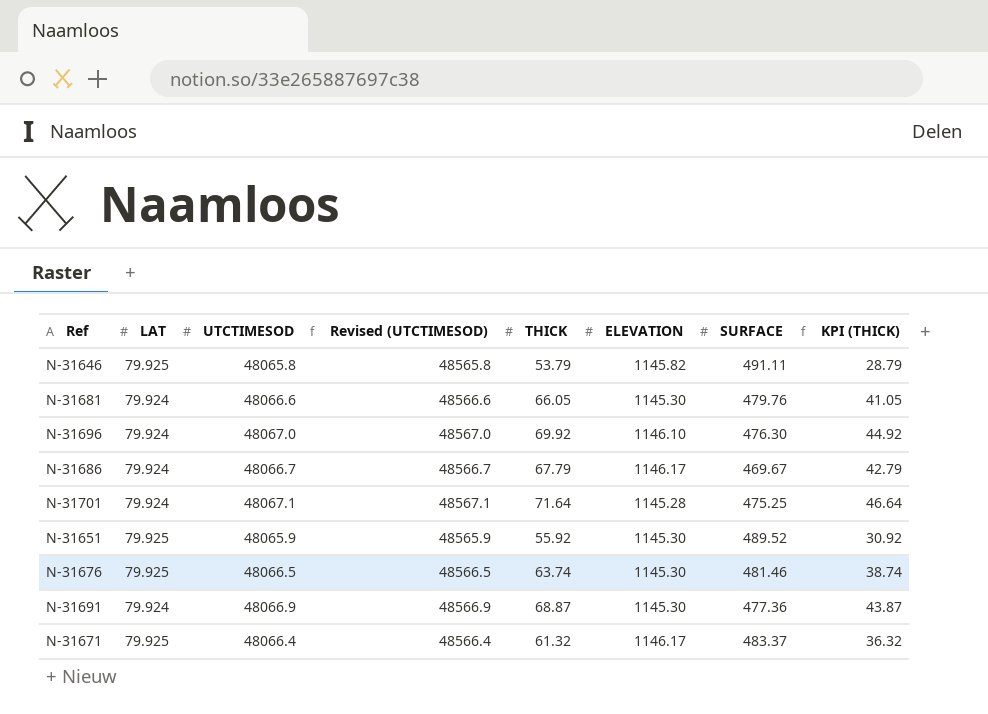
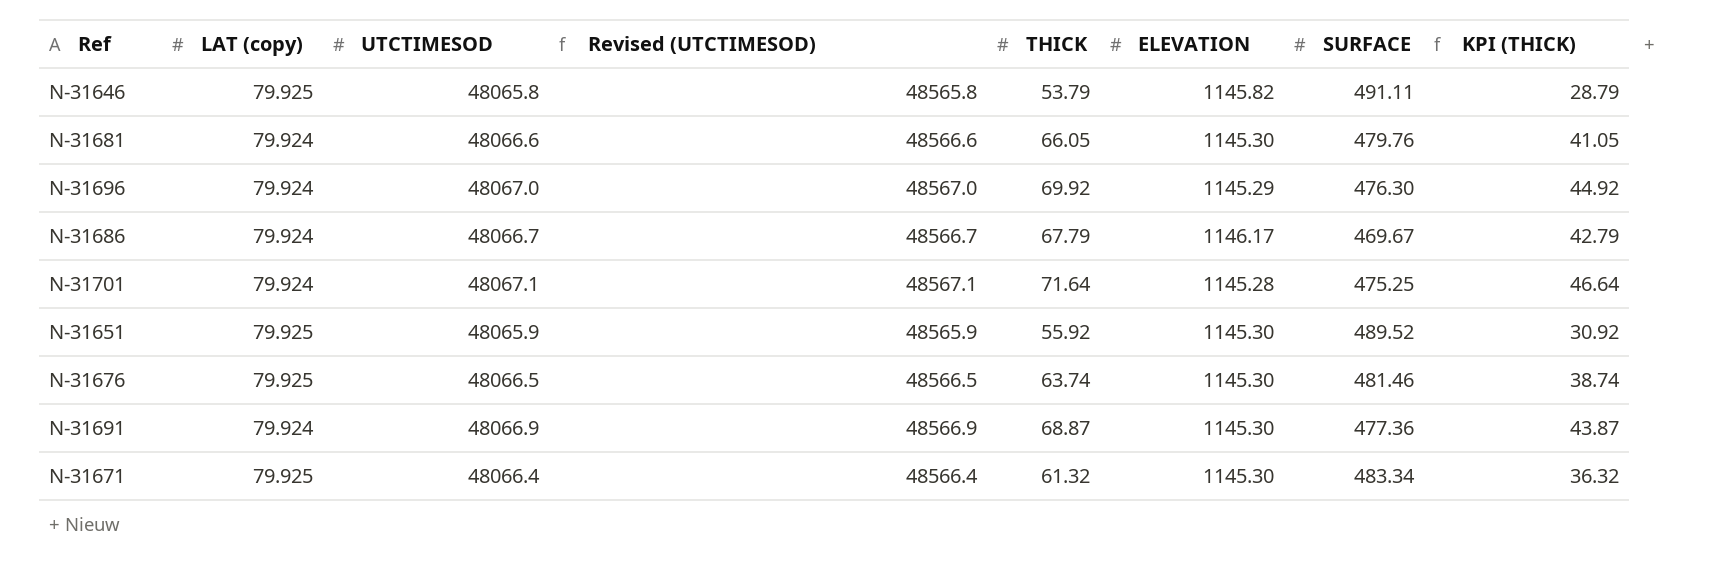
column name: LAT -> LAT (copy)
N-31696 | ELEVATION: 1146.10 -> 1145.29
N-31671 | ELEVATION: 1146.17 -> 1145.30
N-31671 | SURFACE: 483.37 -> 483.34

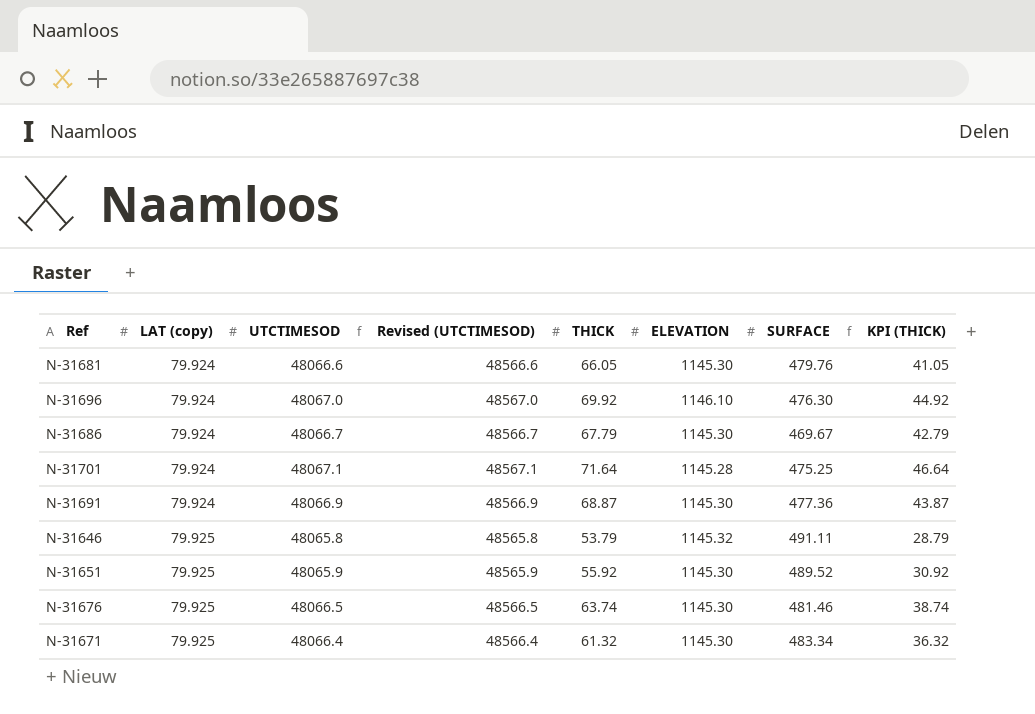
row order: none -> LAT (copy) ascending
N-31696 | ELEVATION: 1145.29 -> 1146.10
N-31686 | ELEVATION: 1146.17 -> 1145.30
N-31646 | ELEVATION: 1145.82 -> 1145.32

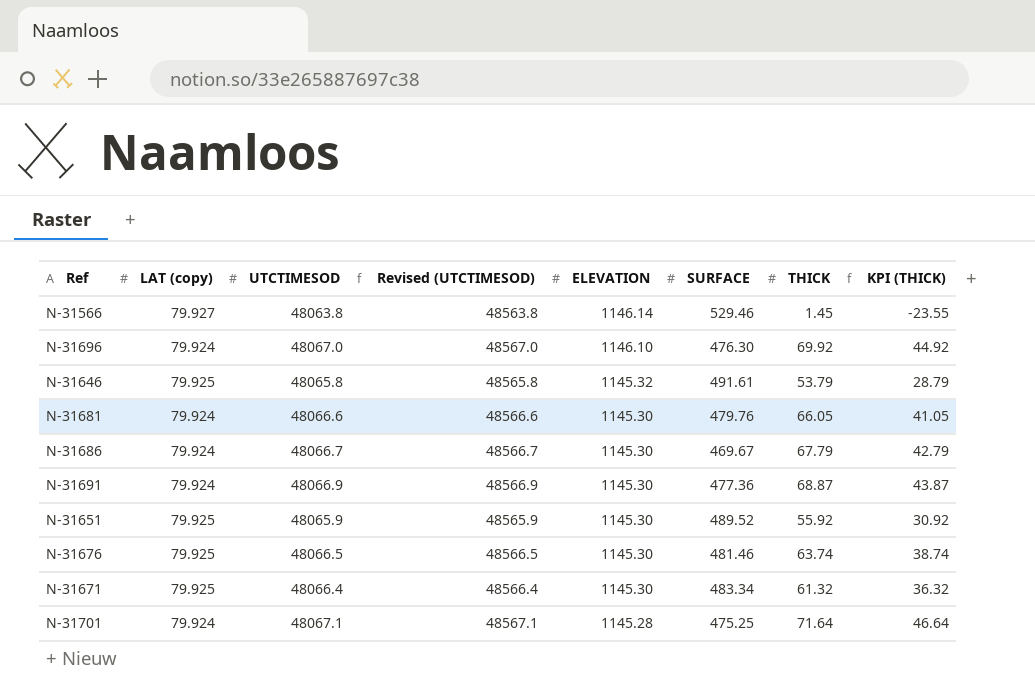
row order: LAT (copy) ascending -> ELEVATION descending
column THICK | position: 5 -> 7
row N-31566: none -> 79.927 | 48063.8 | 48563.8 | 1146.14 | 529.46 | 1.45 | -23.55
N-31646 | SURFACE: 491.11 -> 491.61

